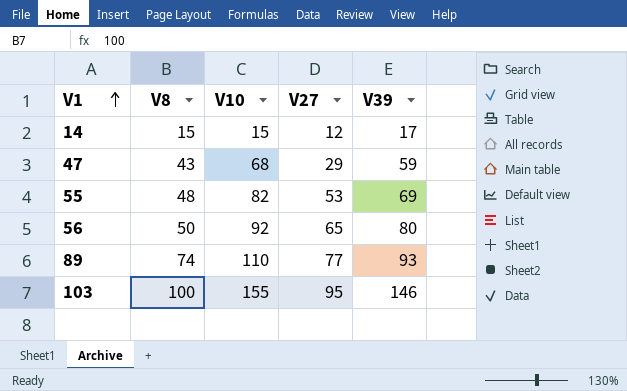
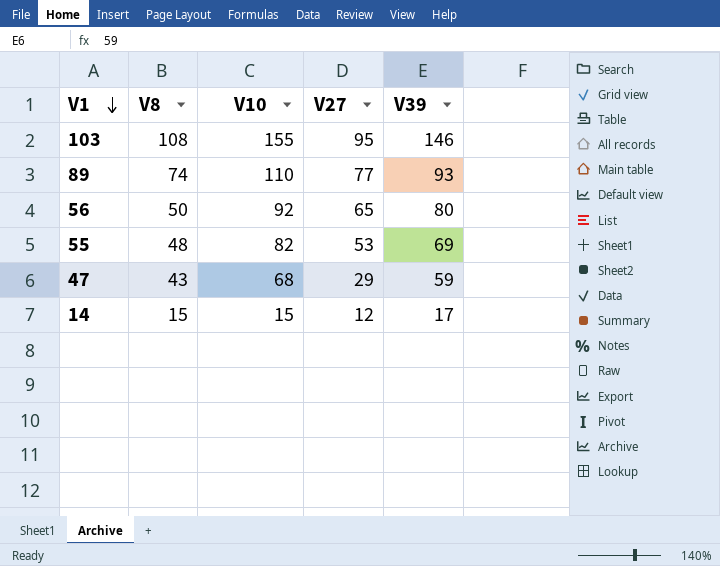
row order: V1 ascending -> V1 descending
103 | V8: 100 -> 108

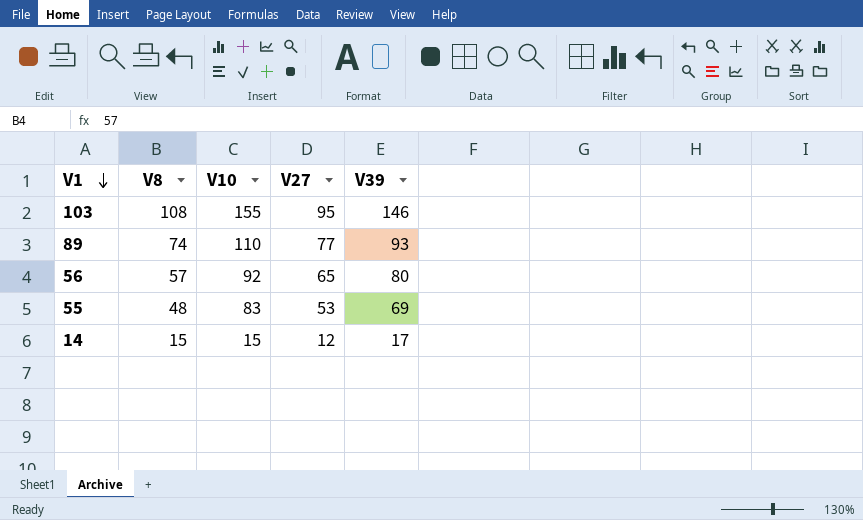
row 47: 43 | 68 | 29 | 59 -> none
56 | V8: 50 -> 57
55 | V10: 82 -> 83

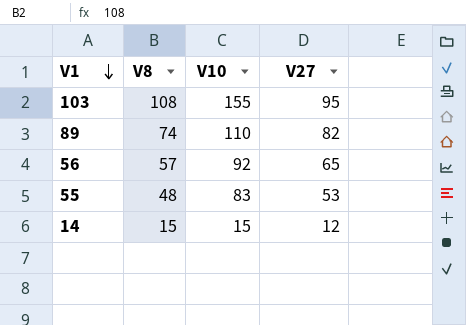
column V39 | position: 5 -> none
89 | V27: 77 -> 82

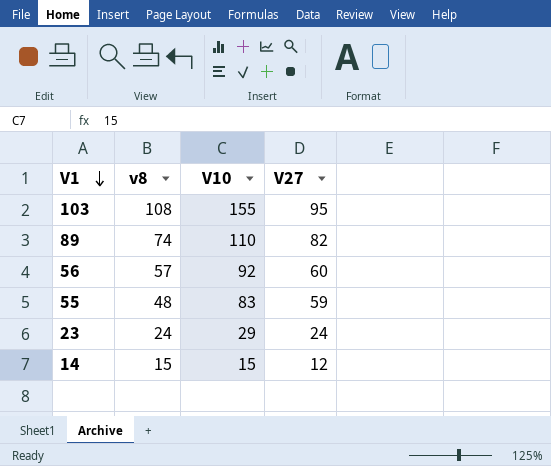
column name: V8 -> v8
56 | V27: 65 -> 60
55 | V27: 53 -> 59
row 23: none -> 24 | 29 | 24

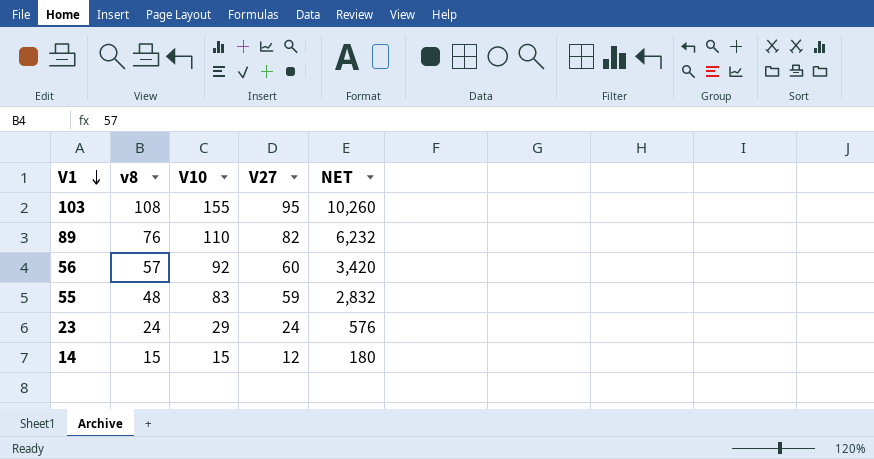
column NET | formula: none -> [v8] * [V27]
89 | v8: 74 -> 76

